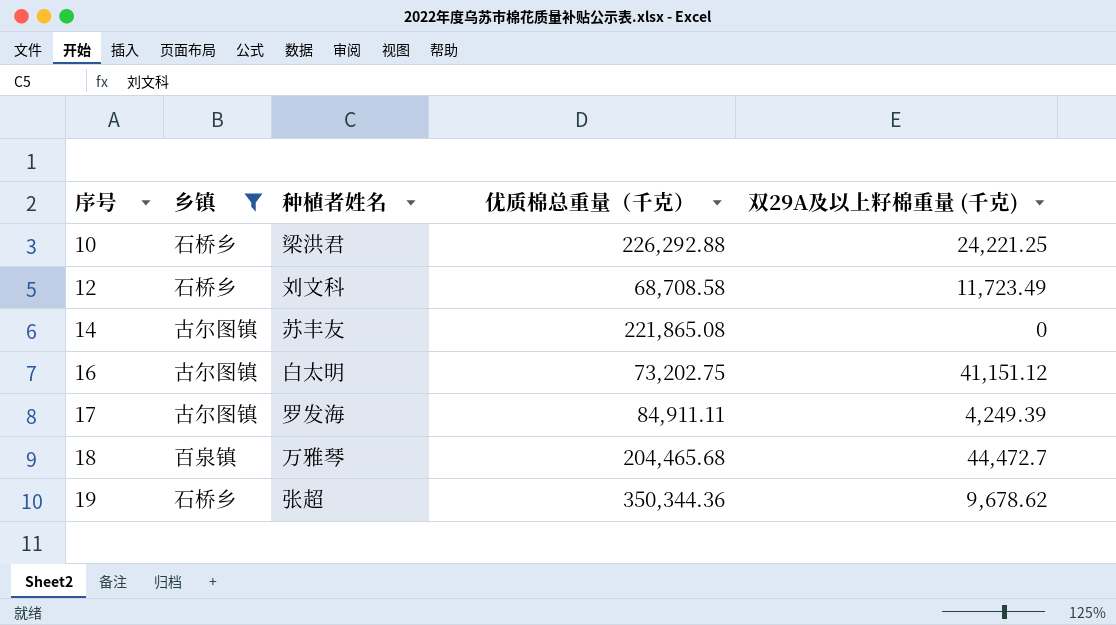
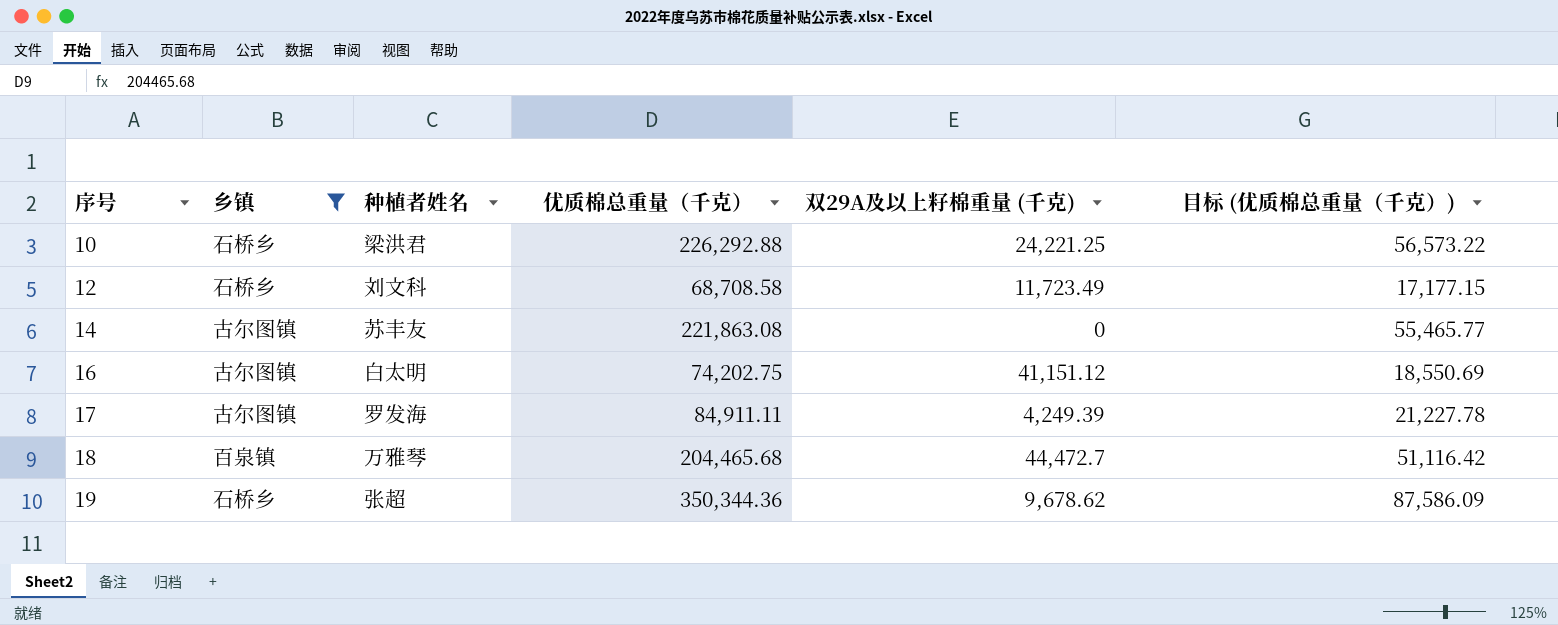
column 目标 (优质棉总重量（千克）) | formula: none -> [优质棉总重量（千克）] * 0.25
14 | 优质棉总重量（千克）: 221,865.08 -> 221,863.08
16 | 优质棉总重量（千克）: 73,202.75 -> 74,202.75

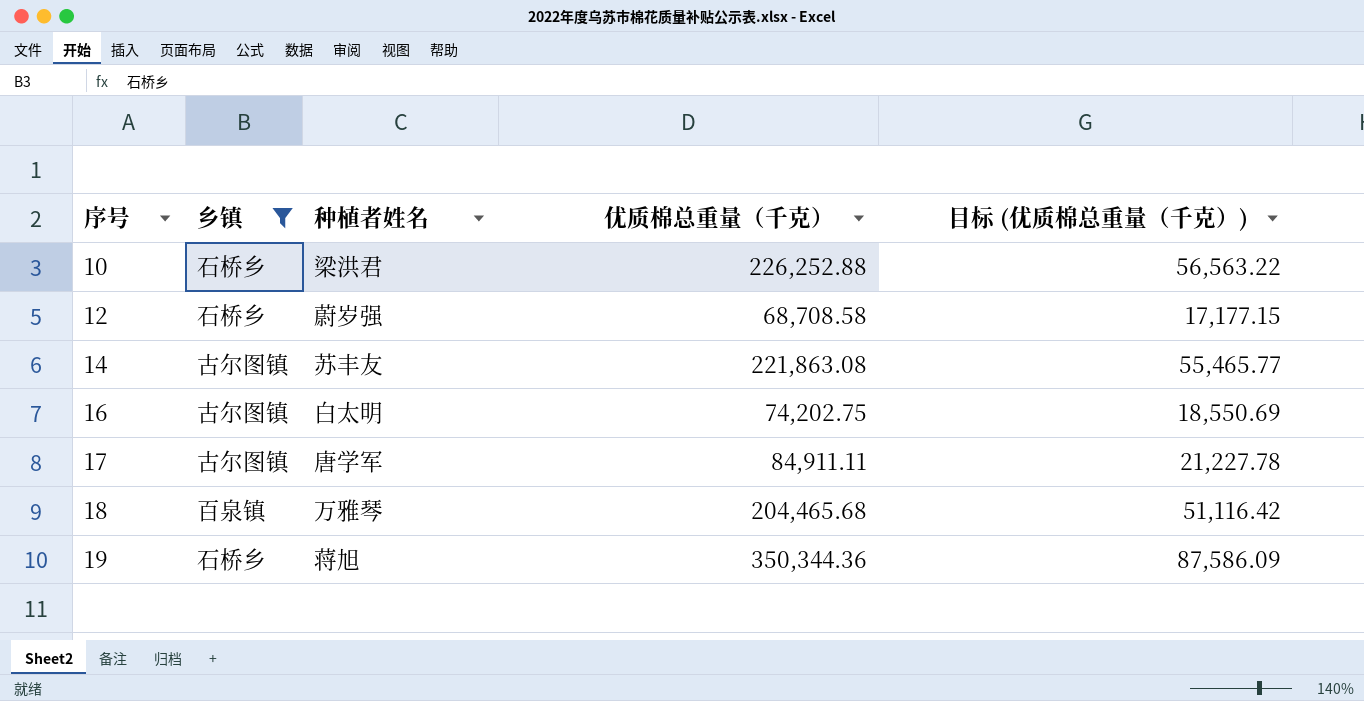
column 双29A及以上籽棉重量 (千克) | position: 5 -> none
10 | 优质棉总重量（千克）: 226,292.88 -> 226,252.88
10 | 目标 (优质棉总重量（千克）): 56,573.22 -> 56,563.22
12 | 种植者姓名: 刘文科 -> 蔚岁强
17 | 种植者姓名: 罗发海 -> 唐学军
19 | 种植者姓名: 张超 -> 蒋旭

